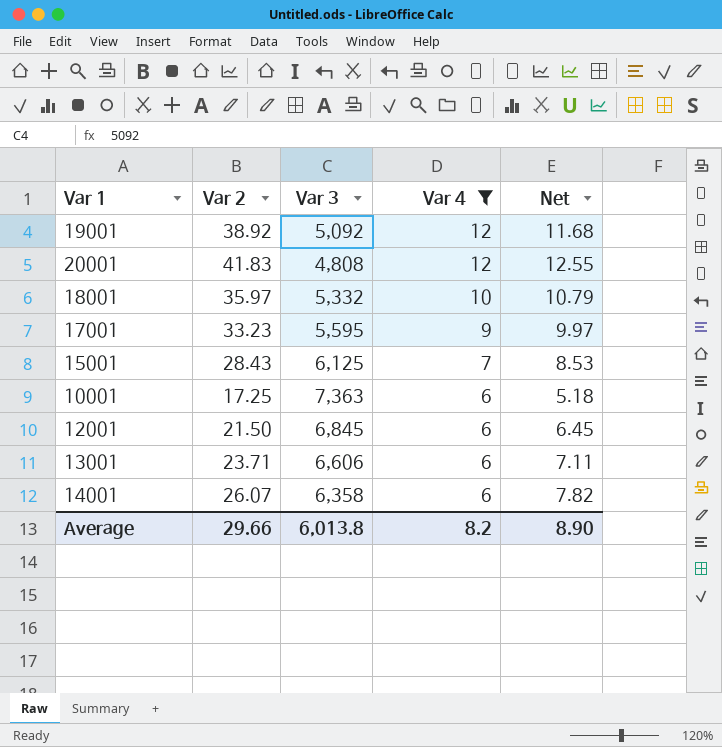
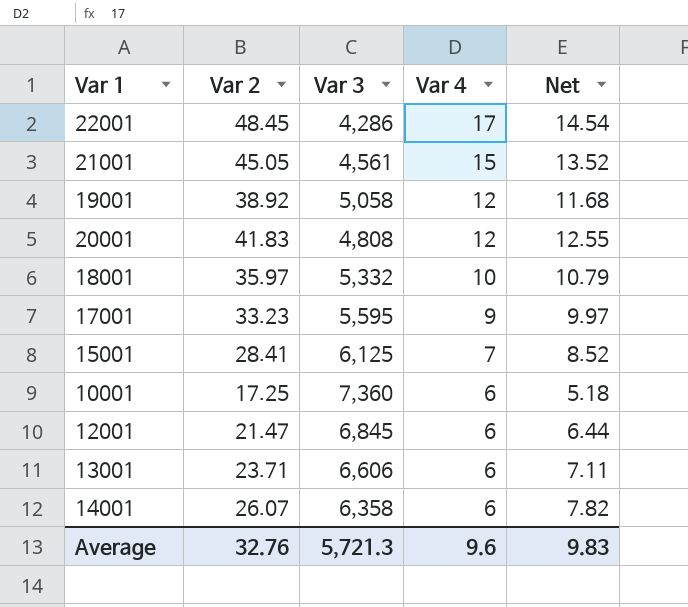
filter: Var 4 <= 12 -> none
19001 | Var 3: 5,092 -> 5,058
15001 | Var 2: 28.43 -> 28.41
15001 | Net: 8.53 -> 8.52
10001 | Var 3: 7,363 -> 7,360
12001 | Var 2: 21.50 -> 21.47
12001 | Net: 6.45 -> 6.44
Average | Var 2: 29.66 -> 32.76
Average | Var 3: 6,013.8 -> 5,721.3
Average | Var 4: 8.2 -> 9.6
Average | Net: 8.90 -> 9.83

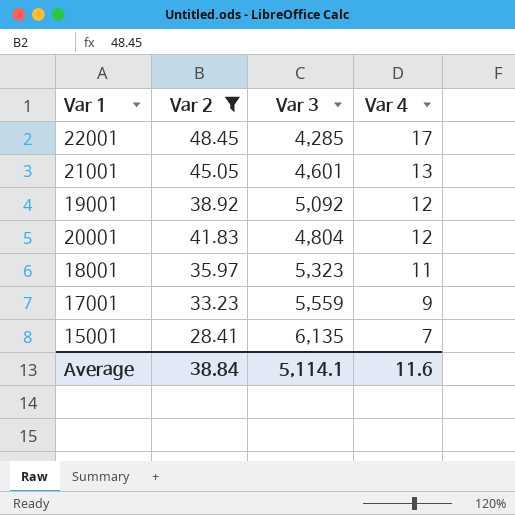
filter: none -> Var 2 >= 28.41
column Net | formula: [Var 2] * 0.3 -> none
22001 | Var 3: 4,286 -> 4,285
21001 | Var 3: 4,561 -> 4,601
21001 | Var 4: 15 -> 13
19001 | Var 3: 5,058 -> 5,092
20001 | Var 3: 4,808 -> 4,804
18001 | Var 3: 5,332 -> 5,323
18001 | Var 4: 10 -> 11
17001 | Var 3: 5,595 -> 5,559
15001 | Var 3: 6,125 -> 6,135
Average | Var 2: 32.76 -> 38.84
Average | Var 3: 5,721.3 -> 5,114.1
Average | Var 4: 9.6 -> 11.6

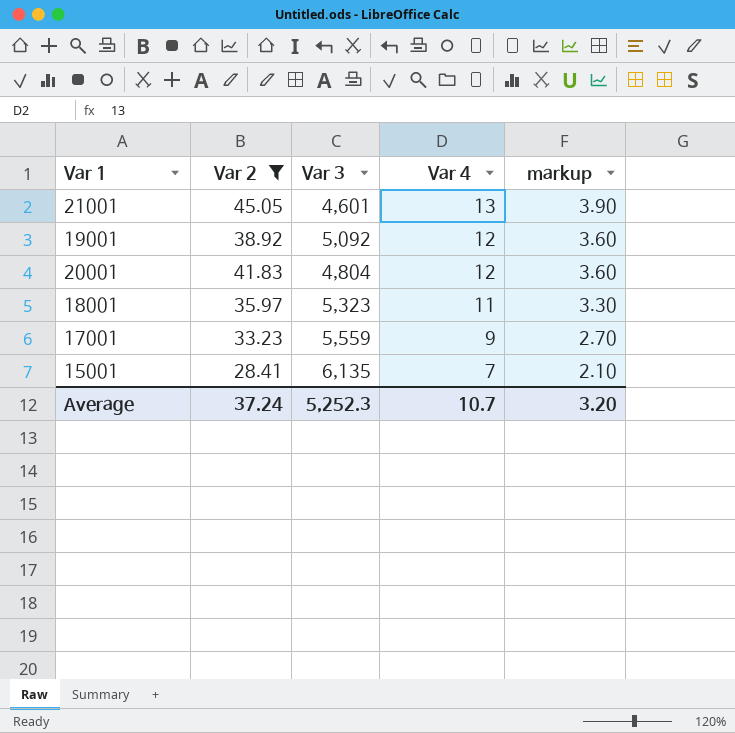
column markup | formula: none -> [Var 4] * 0.3
row 22001: 48.45 | 4,285 | 17 -> none
Average | Var 2: 38.84 -> 37.24
Average | Var 3: 5,114.1 -> 5,252.3
Average | Var 4: 11.6 -> 10.7

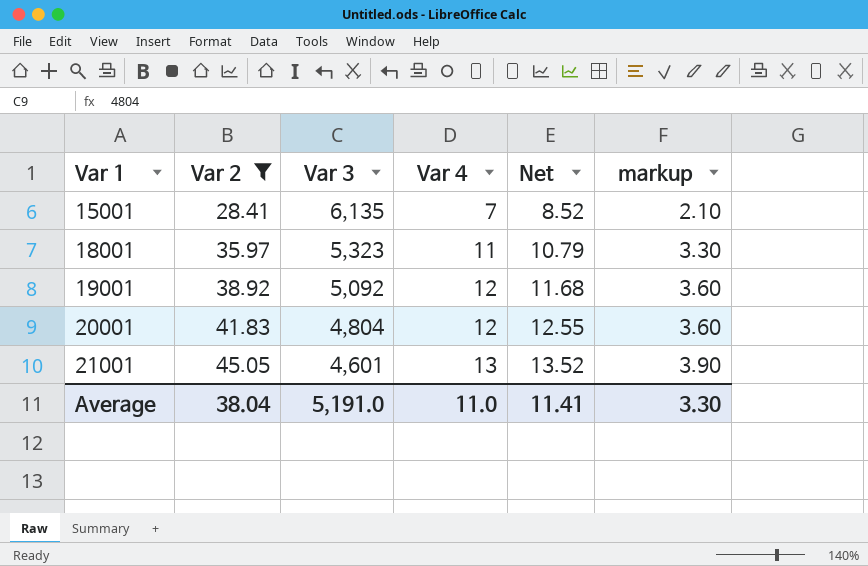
row order: Var 4 descending -> Var 1 ascending
column Net | formula: none -> [Var 2] * 0.3
row 17001: 33.23 | 5,559 | 9 | 2.70 -> none
Average | Var 2: 37.24 -> 38.04
Average | Var 3: 5,252.3 -> 5,191.0
Average | Var 4: 10.7 -> 11.0
Average | markup: 3.20 -> 3.30

